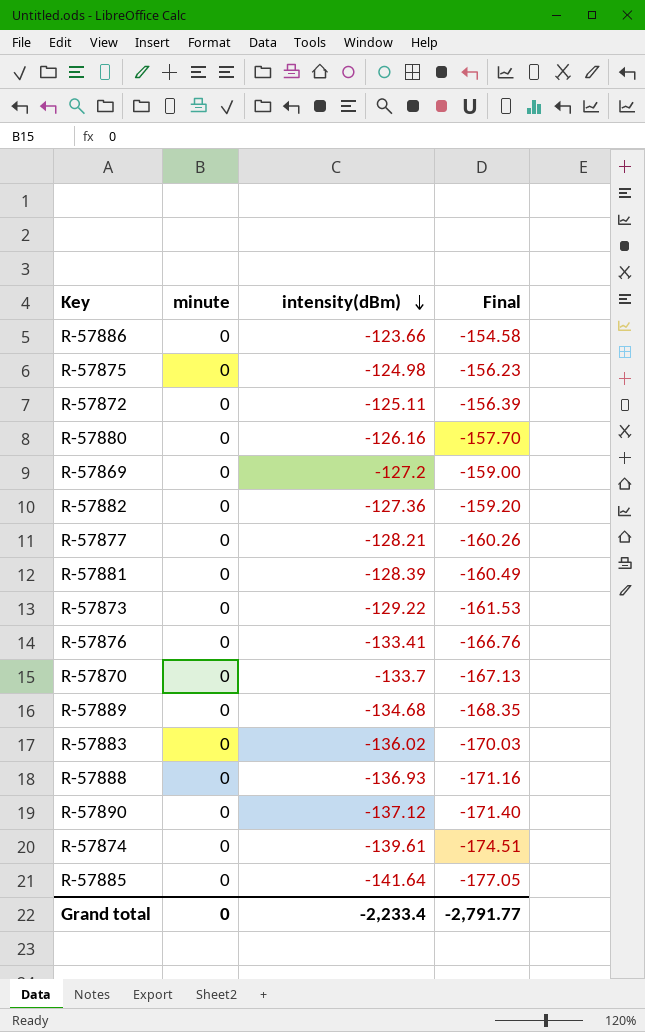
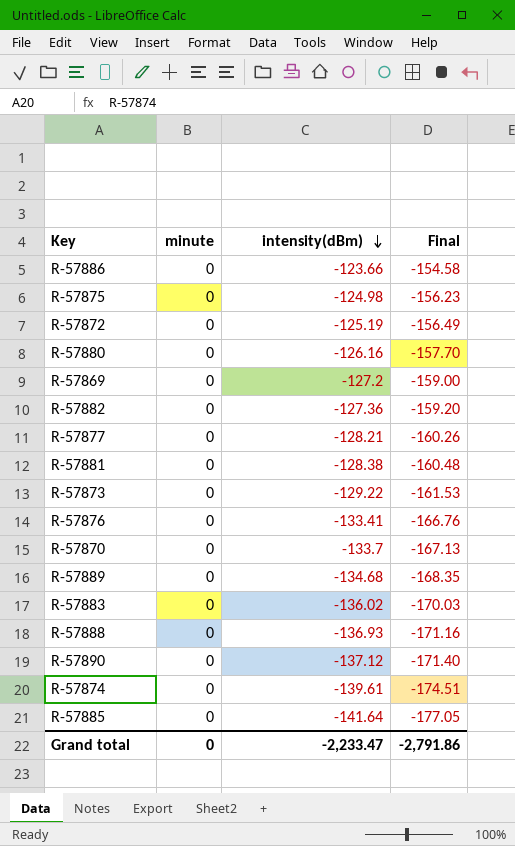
R-57872 | intensity(dBm): -125.11 -> -125.19
R-57872 | Final: -156.39 -> -156.49
R-57881 | intensity(dBm): -128.39 -> -128.38
R-57881 | Final: -160.49 -> -160.48
Grand total | intensity(dBm): -2,233.4 -> -2,233.47
Grand total | Final: -2,791.77 -> -2,791.86

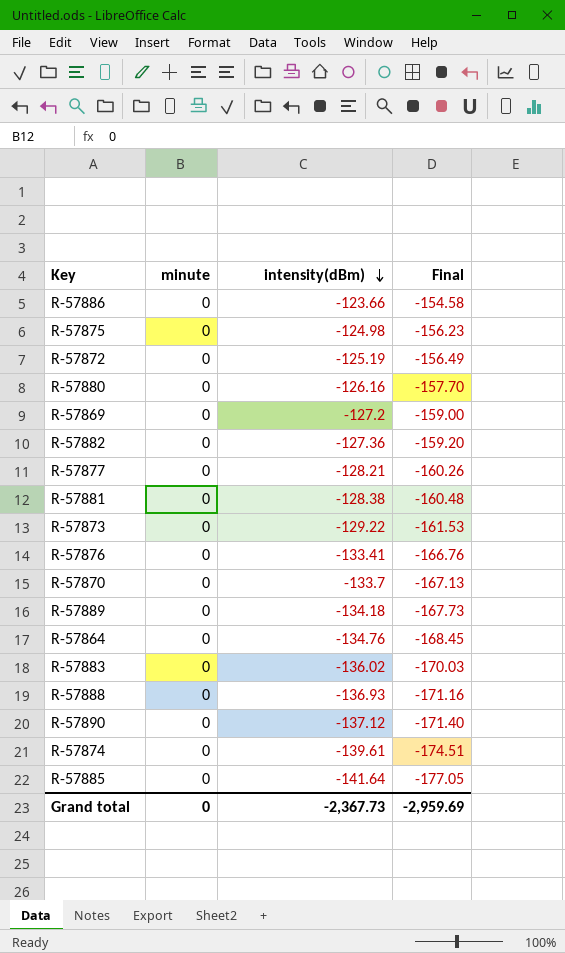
R-57889 | intensity(dBm): -134.68 -> -134.18
R-57889 | Final: -168.35 -> -167.73
row R-57864: none -> 0 | -134.76 | -168.45
Grand total | intensity(dBm): -2,233.47 -> -2,367.73
Grand total | Final: -2,791.86 -> -2,959.69

